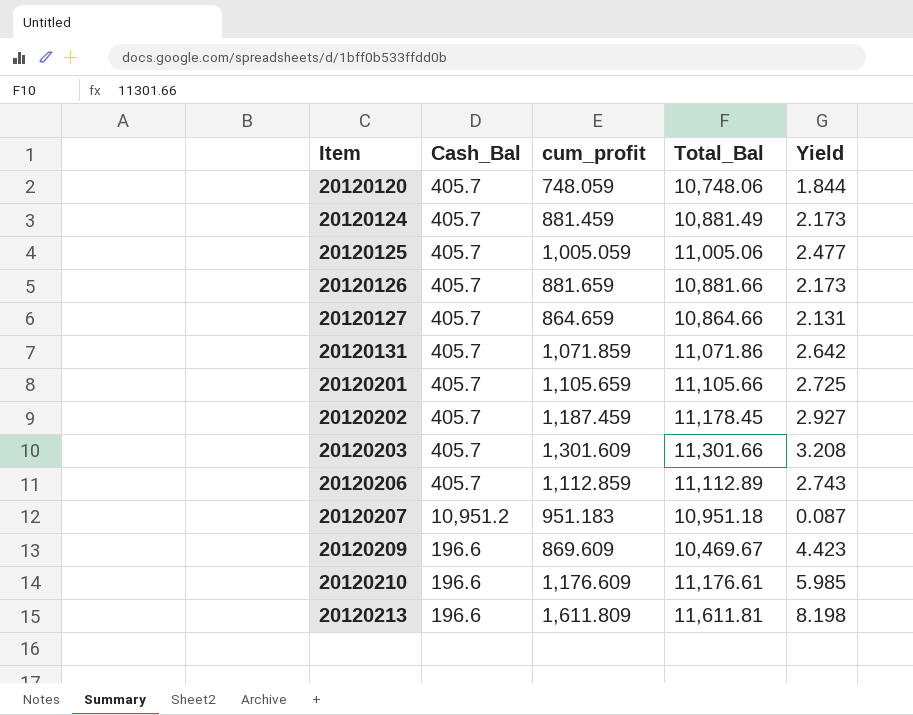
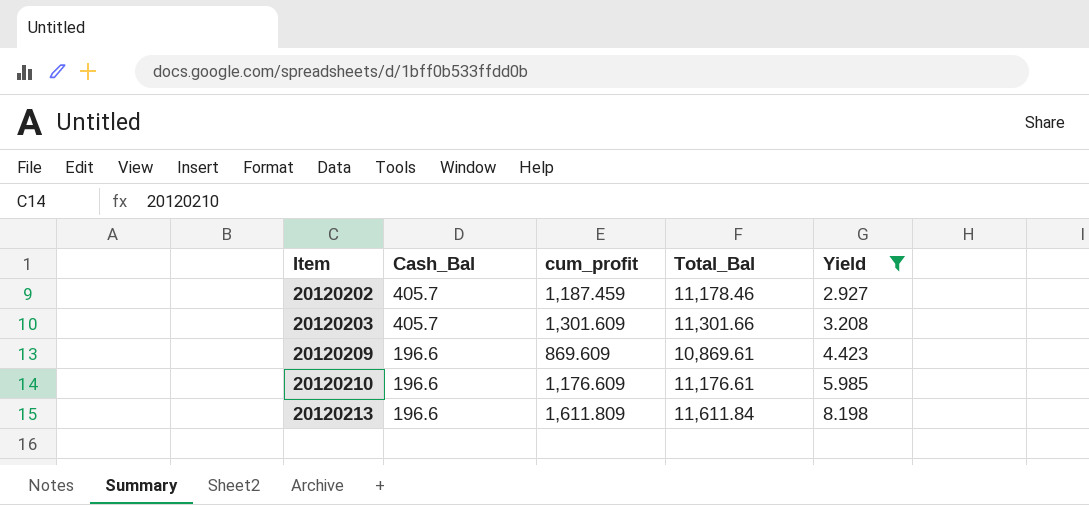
filter: none -> Yield >= 2.927
20120202 | Total_Bal: 11,178.45 -> 11,178.46
20120209 | Total_Bal: 10,469.67 -> 10,869.61
20120213 | Total_Bal: 11,611.81 -> 11,611.84

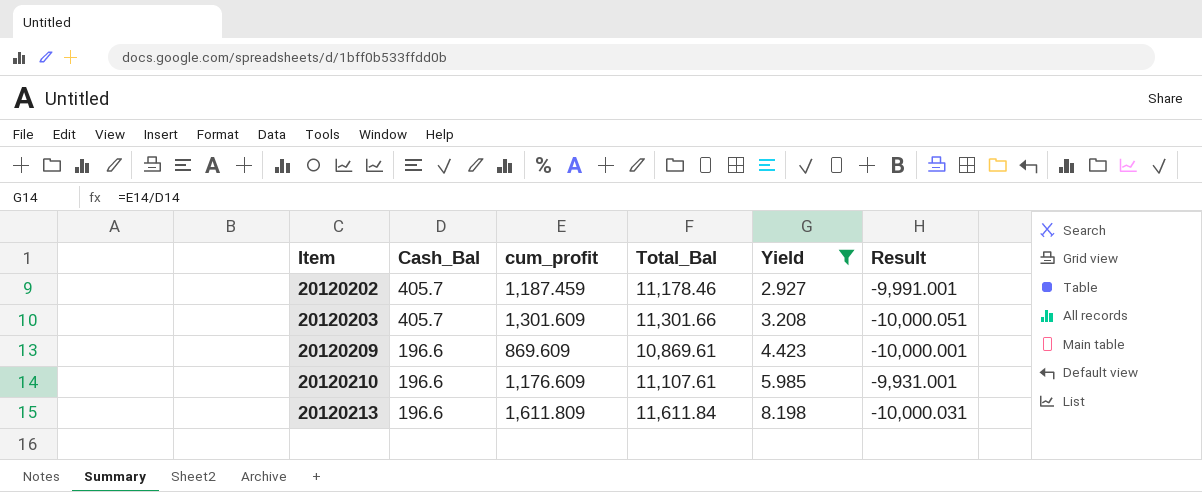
column Result | formula: none -> [cum_profit] - [Total_Bal]
20120210 | Total_Bal: 11,176.61 -> 11,107.61

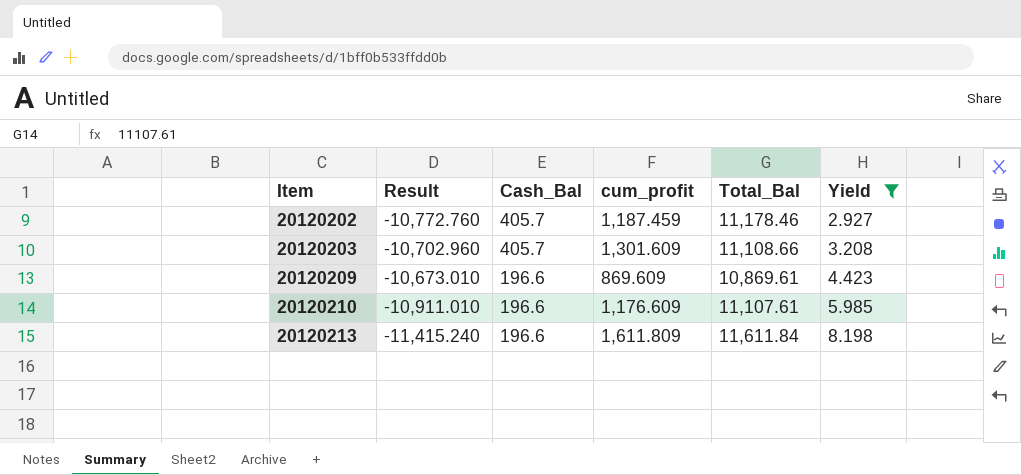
column Result | formula: [cum_profit] - [Total_Bal] -> [Cash_Bal] - [Total_Bal]
column Result | position: 6 -> 2
20120203 | Total_Bal: 11,301.66 -> 11,108.66

